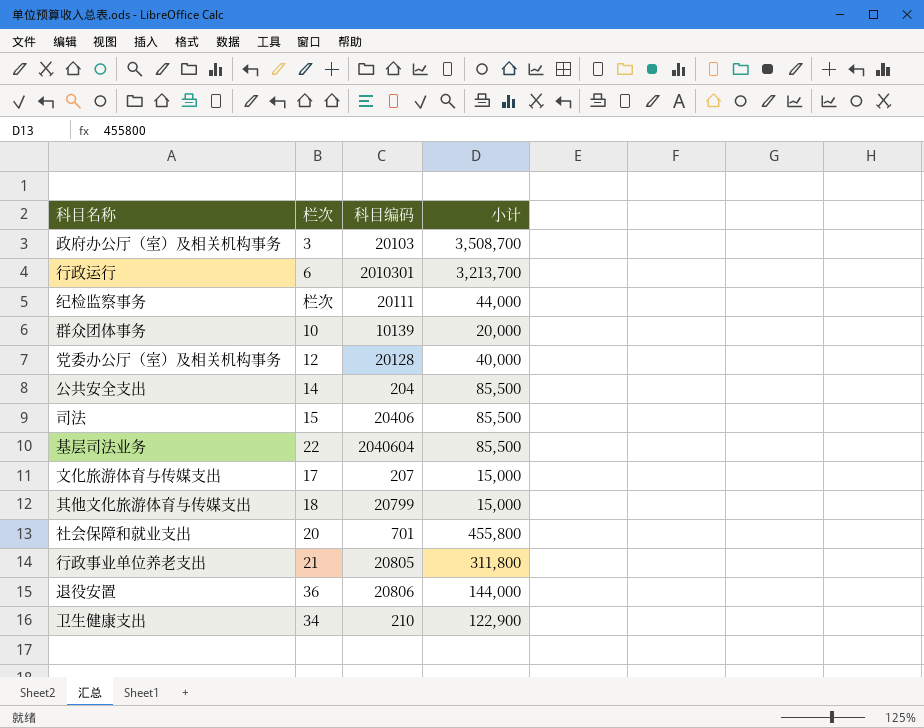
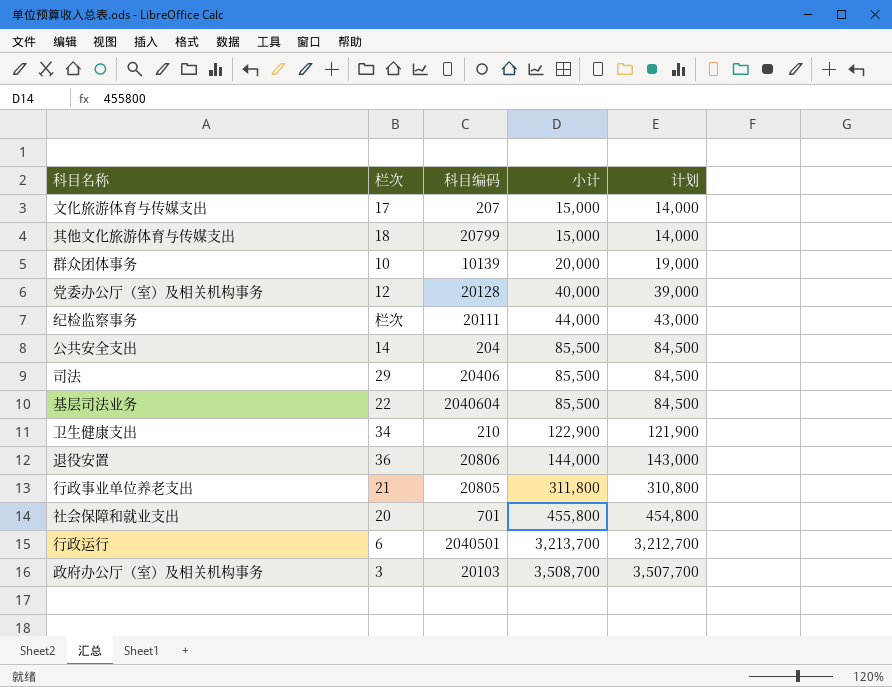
row order: none -> 小计 ascending
column 计划 | formula: none -> [小计] - 1000
司法 | 栏次: 15 -> 29
行政运行 | 科目编码: 2010301 -> 2040501

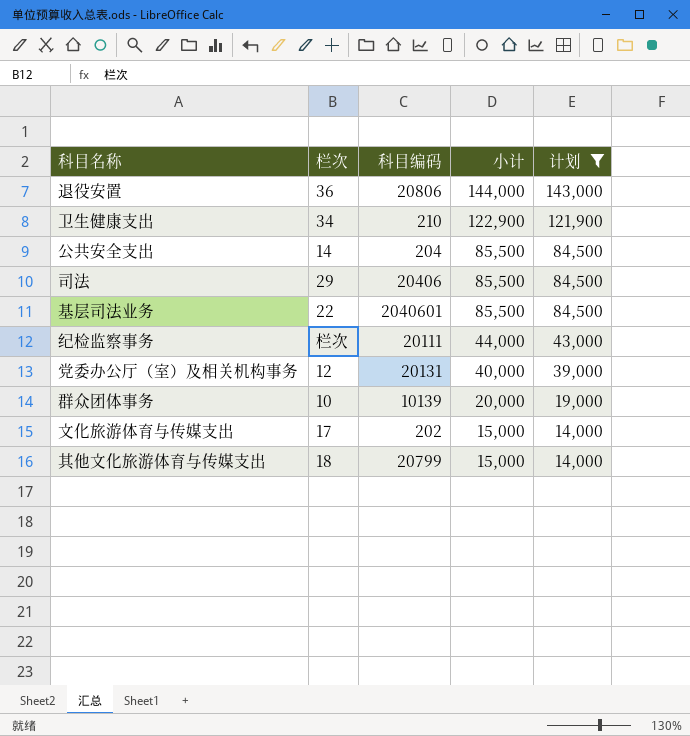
filter: none -> 计划 <= 143,000
row order: 小计 ascending -> 小计 descending
基层司法业务 | 科目编码: 2040604 -> 2040601
党委办公厅（室）及相关机构事务 | 科目编码: 20128 -> 20131
文化旅游体育与传媒支出 | 科目编码: 207 -> 202

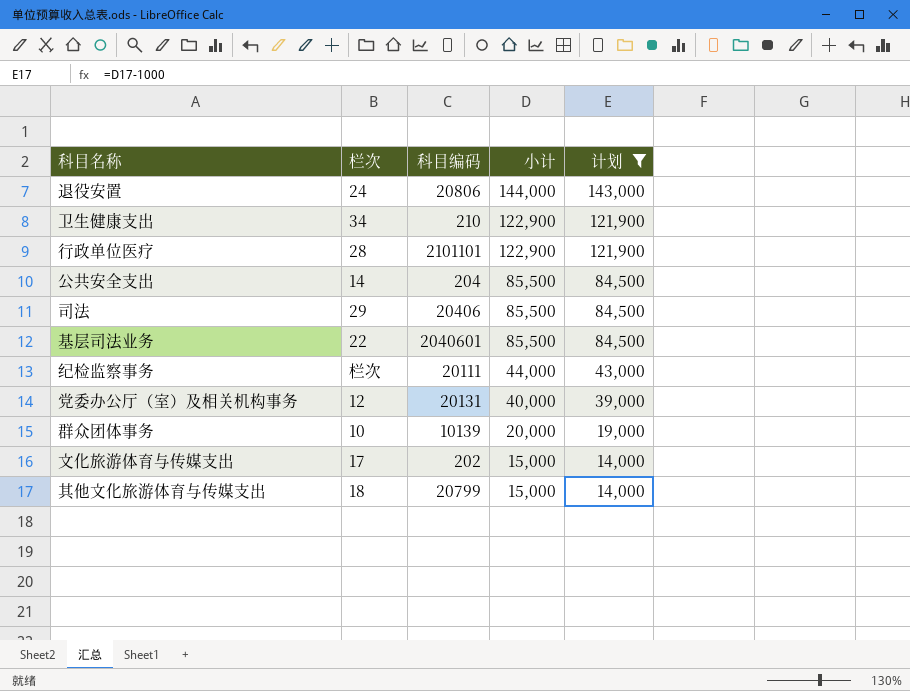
退役安置 | 栏次: 36 -> 24
row 行政单位医疗: none -> 28 | 2101101 | 122,900 | 121,900

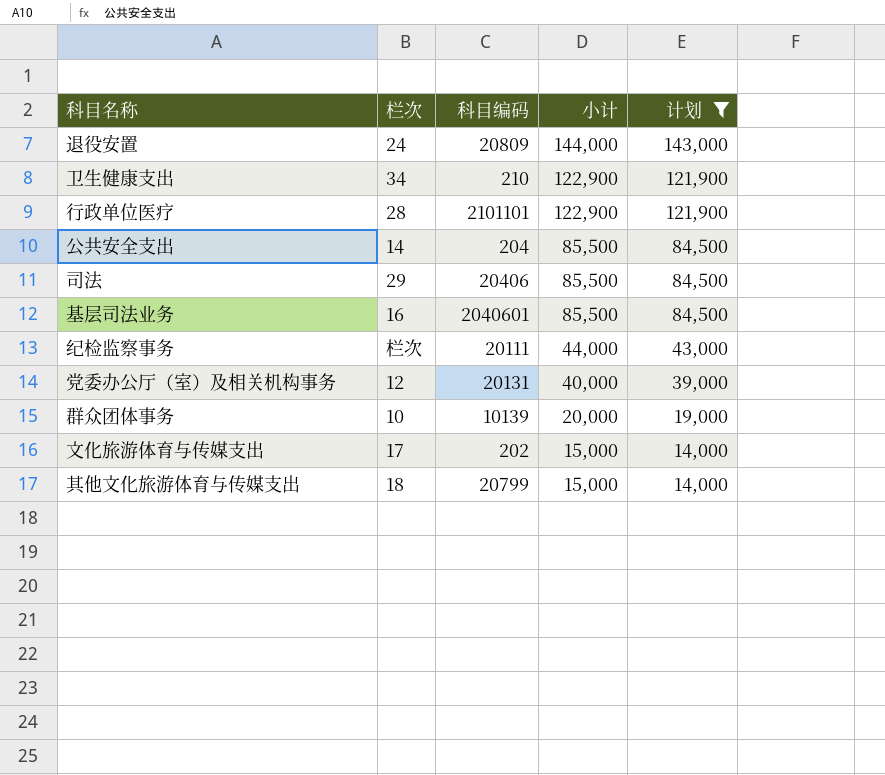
退役安置 | 科目编码: 20806 -> 20809
基层司法业务 | 栏次: 22 -> 16

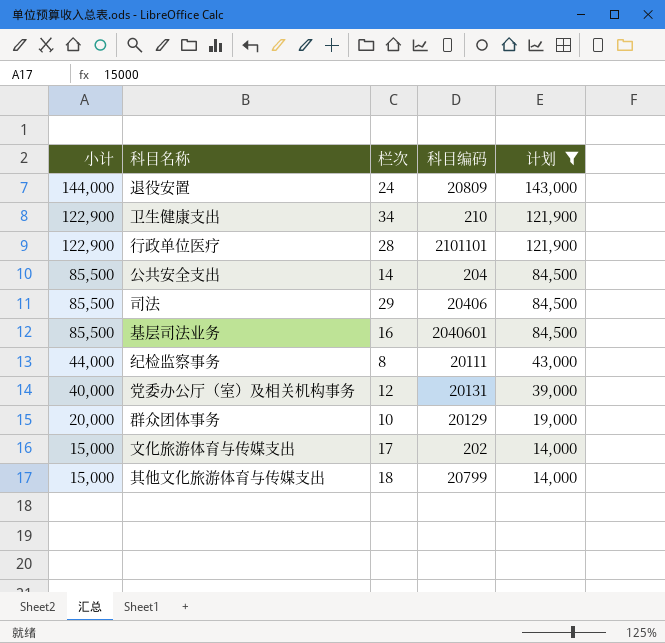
column 小计 | position: 4 -> 1
纪检监察事务 | 栏次: 栏次 -> 8
群众团体事务 | 科目编码: 10139 -> 20129

